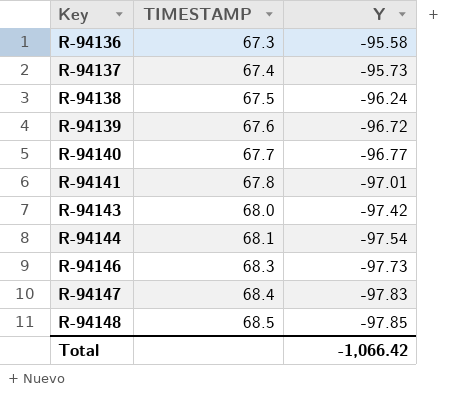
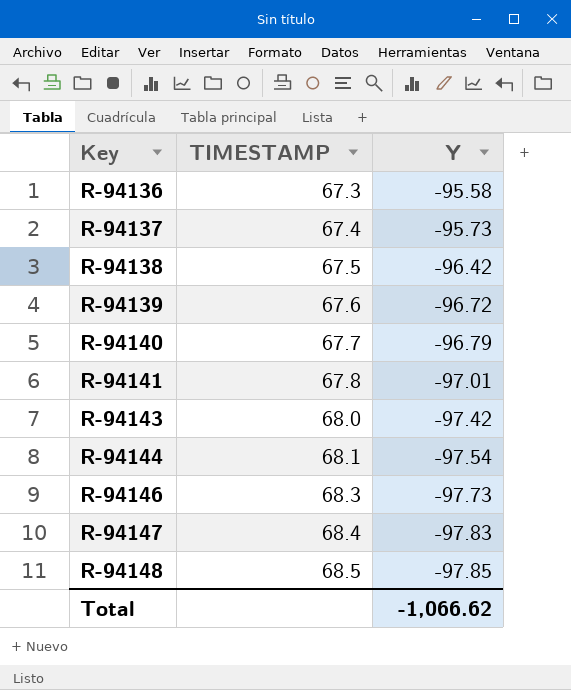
R-94138 | Y: -96.24 -> -96.42
R-94140 | Y: -96.77 -> -96.79
Total | Y: -1,066.42 -> -1,066.62

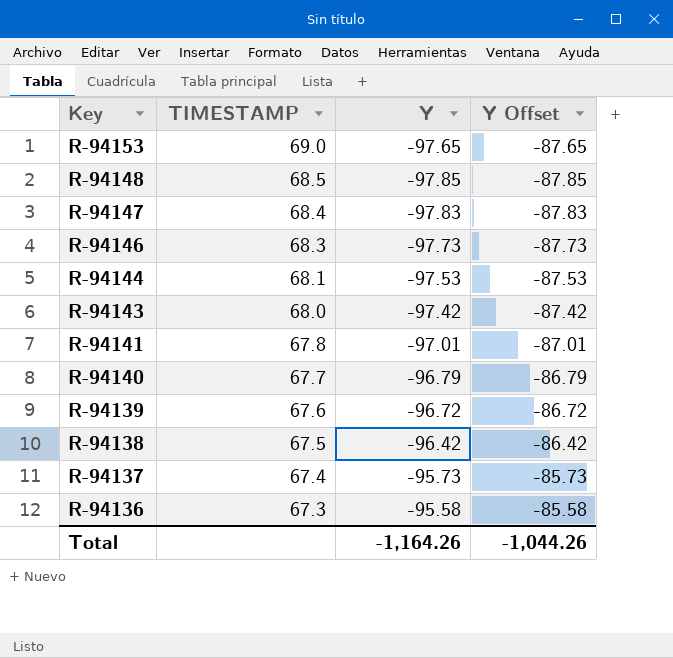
row order: Key ascending -> Key descending
column Y Offset | formula: none -> [Y] + 10
row R-94153: none -> 69.0 | -97.65 | -87.65
R-94144 | Y: -97.54 -> -97.53
Total | Y: -1,066.62 -> -1,164.26

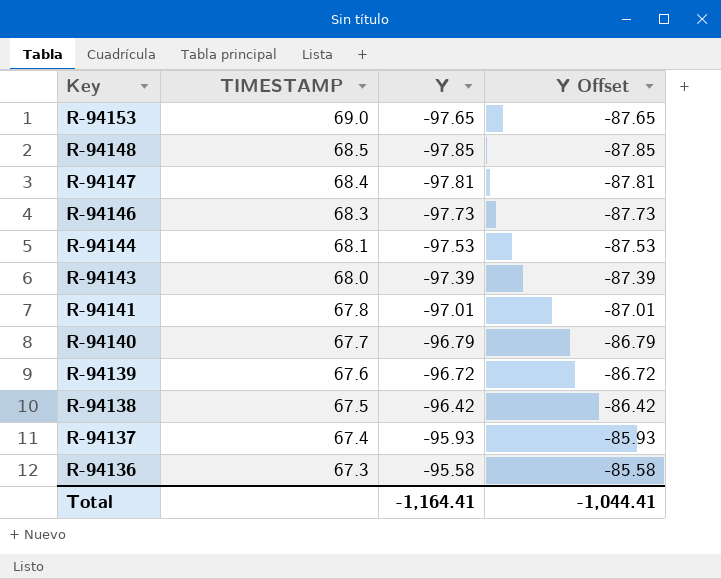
R-94147 | Y: -97.83 -> -97.81
R-94147 | Y Offset: -87.83 -> -87.81
R-94143 | Y: -97.42 -> -97.39
R-94143 | Y Offset: -87.42 -> -87.39
R-94137 | Y: -95.73 -> -95.93
R-94137 | Y Offset: -85.73 -> -85.93
Total | Y: -1,164.26 -> -1,164.41
Total | Y Offset: -1,044.26 -> -1,044.41

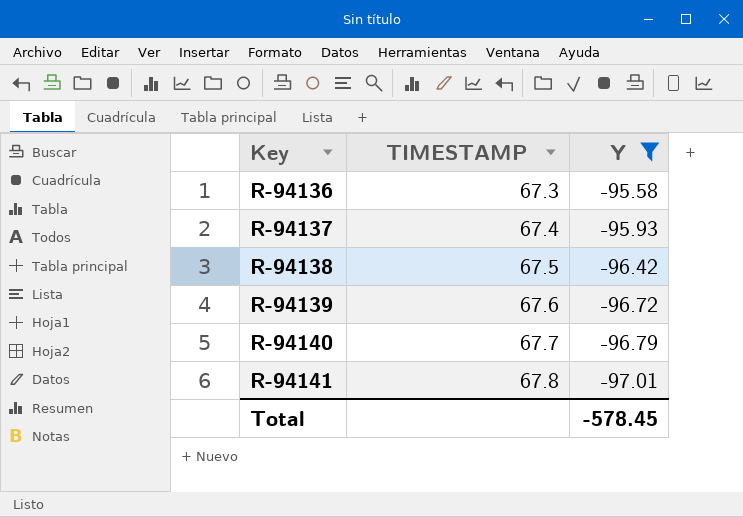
filter: none -> Y >= -97.01
row order: Key descending -> Key ascending
column Y Offset | formula: [Y] + 10 -> none
Total | Y: -1,164.41 -> -578.45

